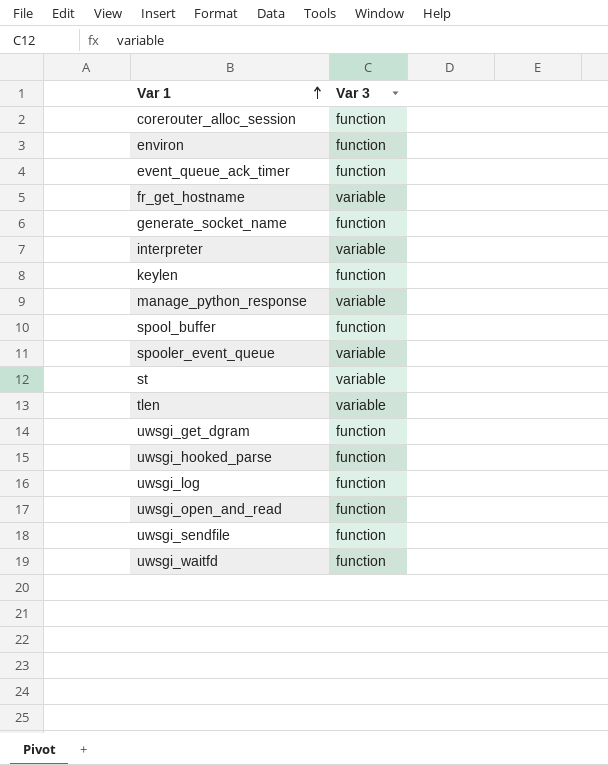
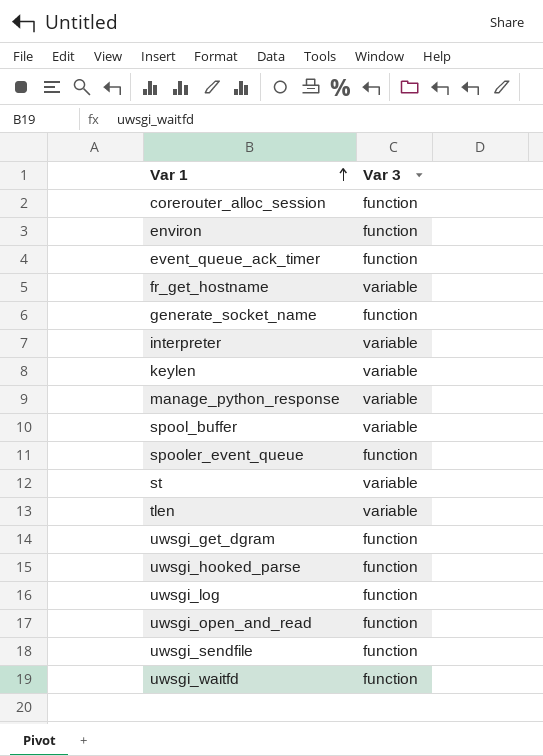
keylen | Var 3: function -> variable
spool_buffer | Var 3: function -> variable
spooler_event_queue | Var 3: variable -> function

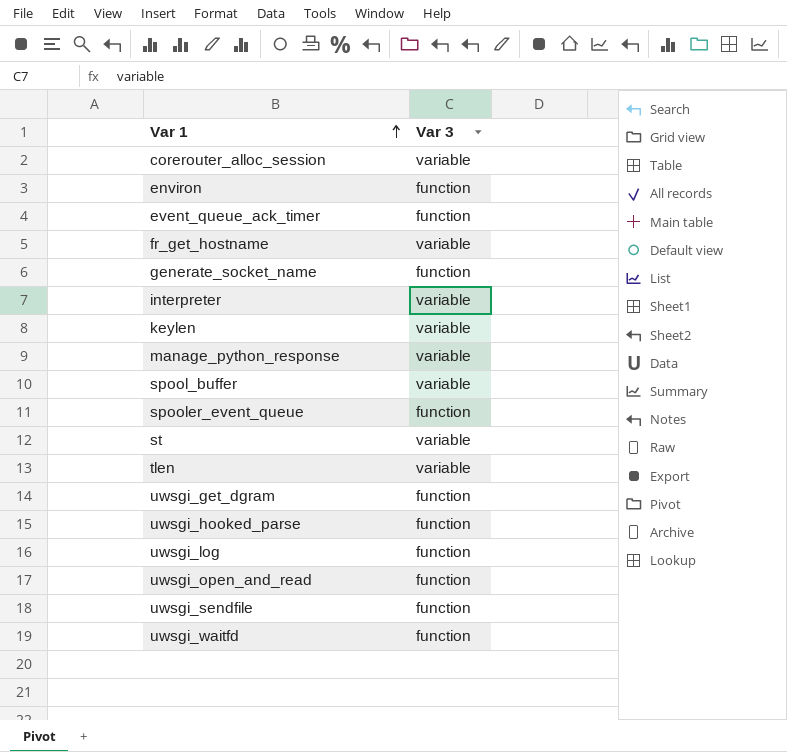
corerouter_alloc_session | Var 3: function -> variable

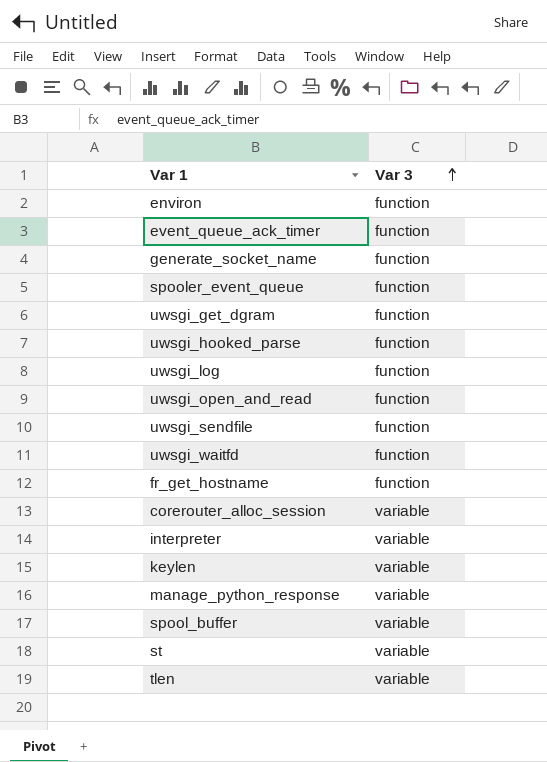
row order: Var 1 ascending -> Var 3 ascending
fr_get_hostname | Var 3: variable -> function

